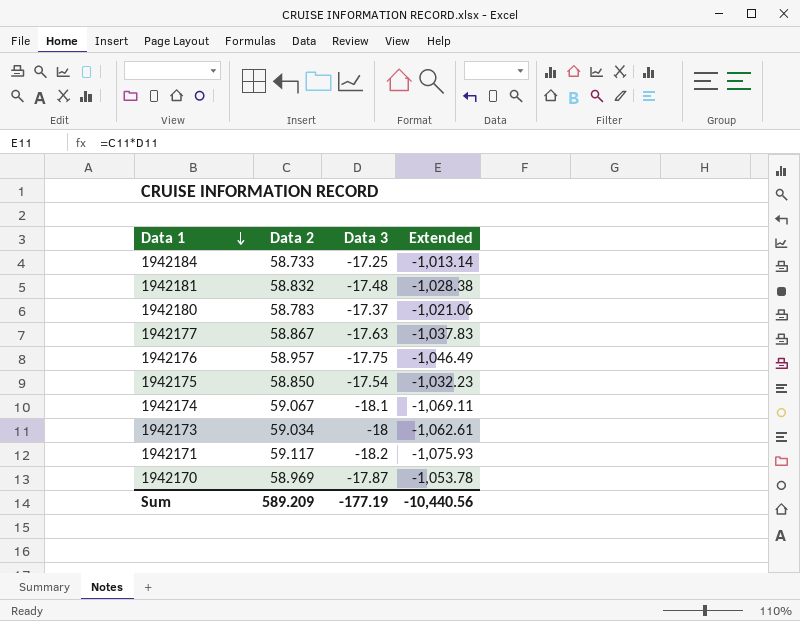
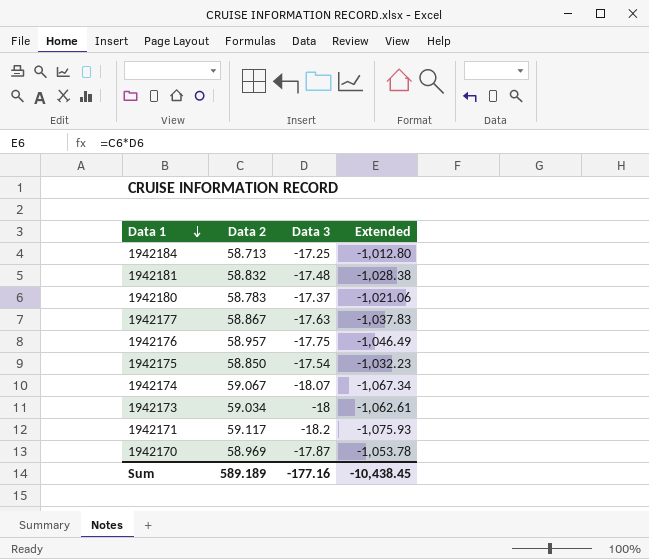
1942184 | Data 2: 58.733 -> 58.713
1942184 | Extended: -1,013.14 -> -1,012.80
1942174 | Data 3: -18.1 -> -18.07
1942174 | Extended: -1,069.11 -> -1,067.34
Sum | Data 2: 589.209 -> 589.189
Sum | Data 3: -177.19 -> -177.16
Sum | Extended: -10,440.56 -> -10,438.45

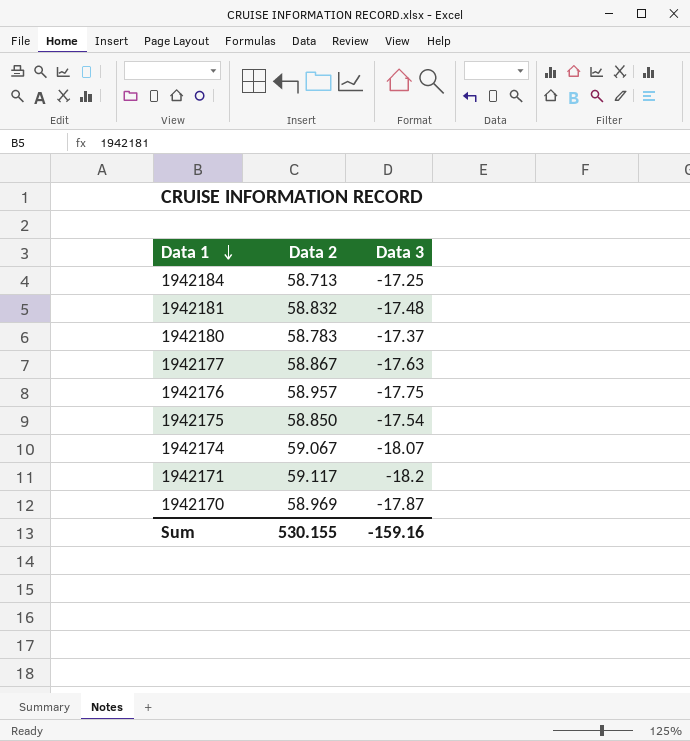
column Extended | formula: [Data 2] * [Data 3] -> none
row 1942173: 59.034 | -18 | -1,062.61 -> none
Sum | Data 2: 589.189 -> 530.155
Sum | Data 3: -177.16 -> -159.16

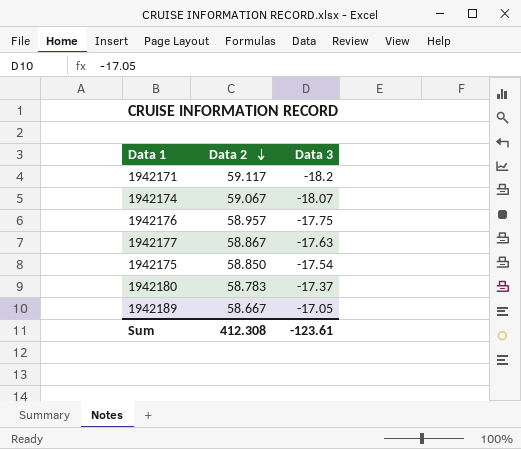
row order: Data 1 descending -> Data 2 descending
row 1942184: 58.713 | -17.25 -> none
row 1942181: 58.832 | -17.48 -> none
row 1942170: 58.969 | -17.87 -> none
row 1942189: none -> 58.667 | -17.05
Sum | Data 2: 530.155 -> 412.308
Sum | Data 3: -159.16 -> -123.61

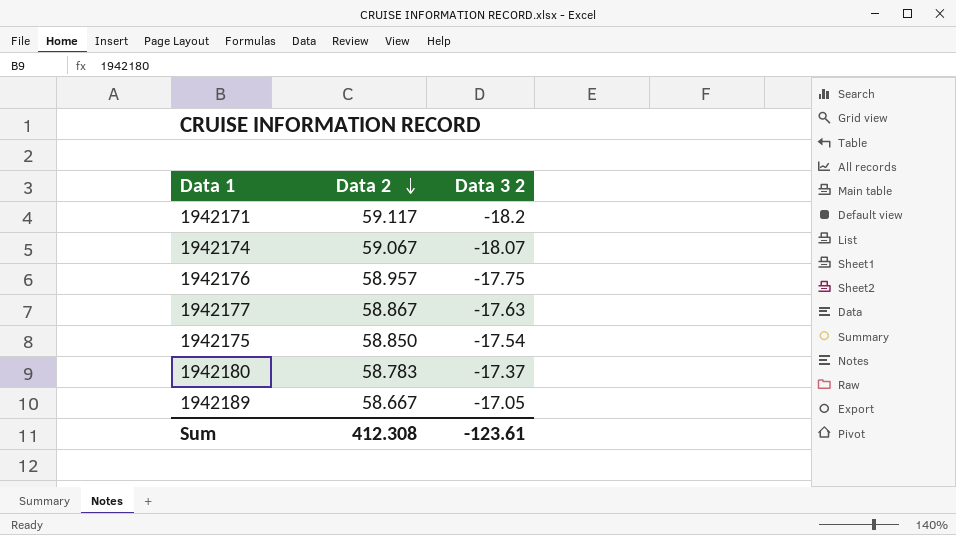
column name: Data 3 -> Data 3 2

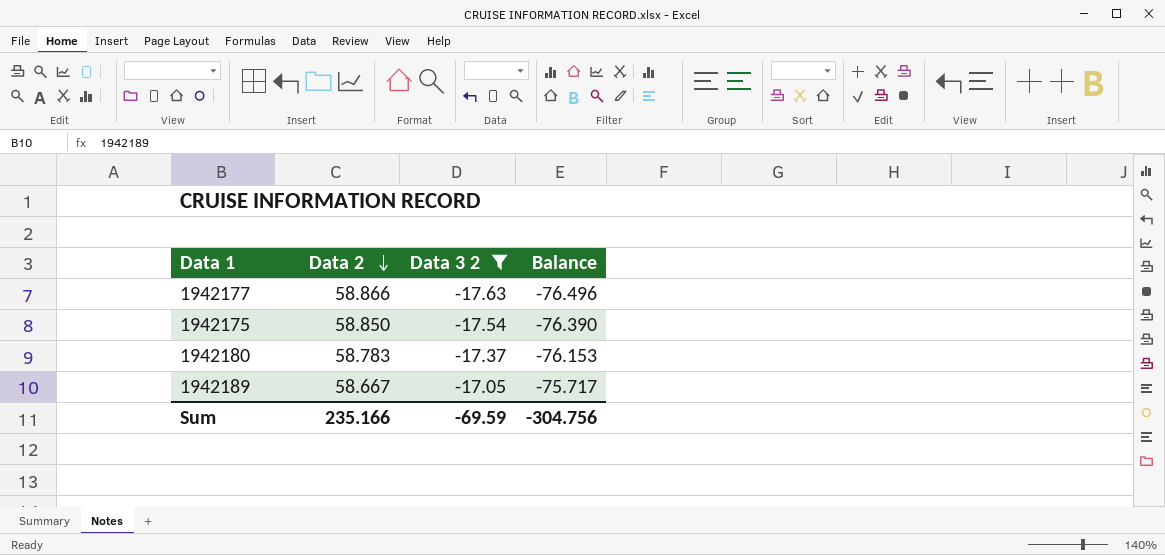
filter: none -> Data 3 2 >= -17.63
column Balance | formula: none -> [Data 3 2] - [Data 2]
1942177 | Data 2: 58.867 -> 58.866
Sum | Data 2: 412.308 -> 235.166
Sum | Data 3 2: -123.61 -> -69.59

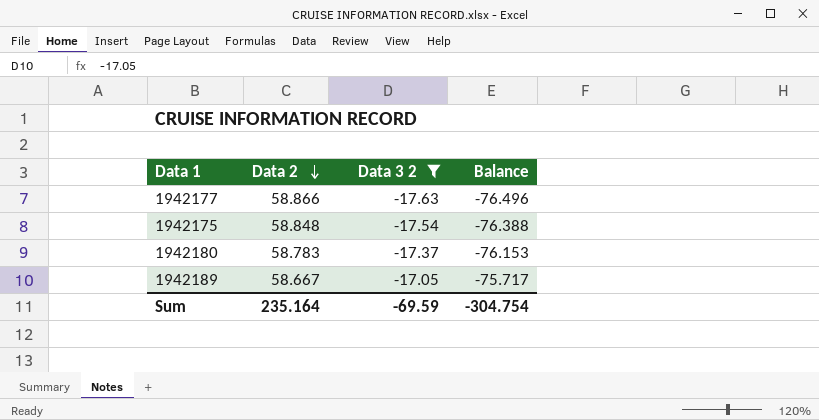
1942175 | Data 2: 58.850 -> 58.848
1942175 | Balance: -76.390 -> -76.388
Sum | Data 2: 235.166 -> 235.164
Sum | Balance: -304.756 -> -304.754

